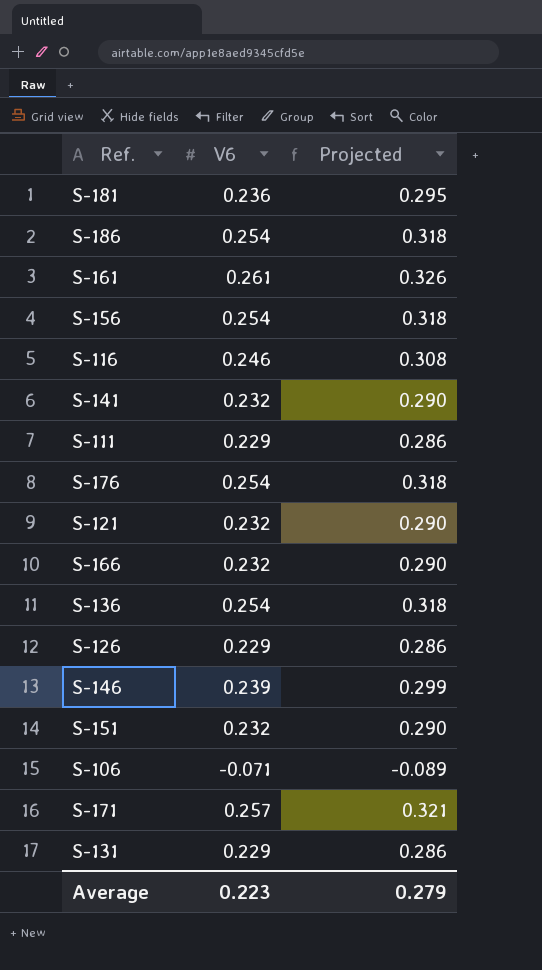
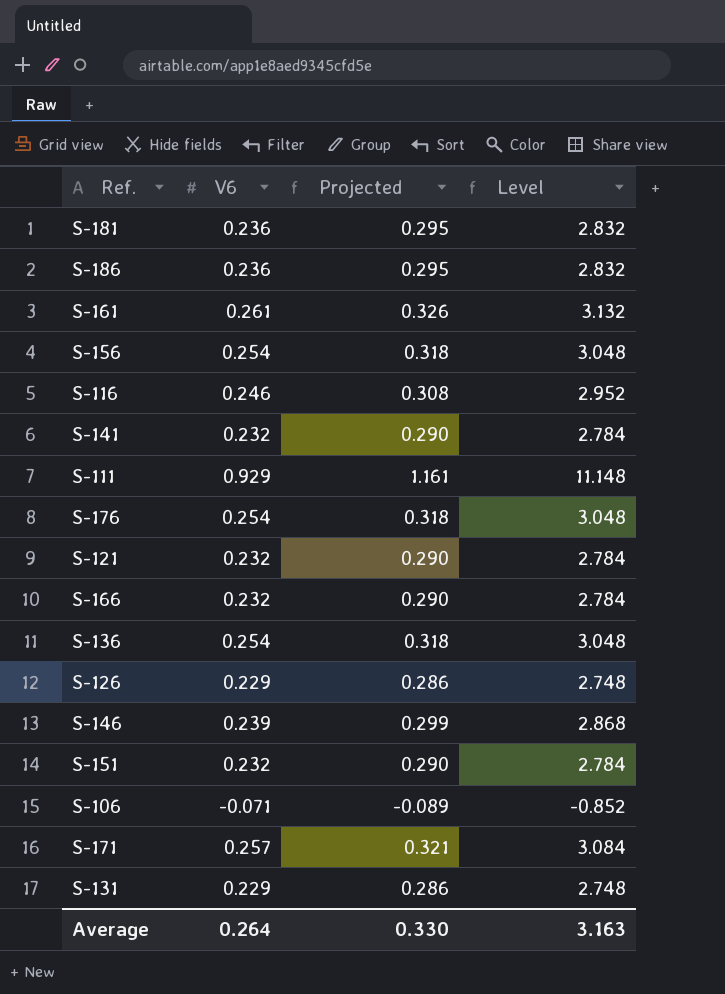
column Level | formula: none -> [V6] * 12
S-186 | V6: 0.254 -> 0.236
S-186 | Projected: 0.318 -> 0.295
S-111 | V6: 0.229 -> 0.929
S-111 | Projected: 0.286 -> 1.161
Average | V6: 0.223 -> 0.264
Average | Projected: 0.279 -> 0.330

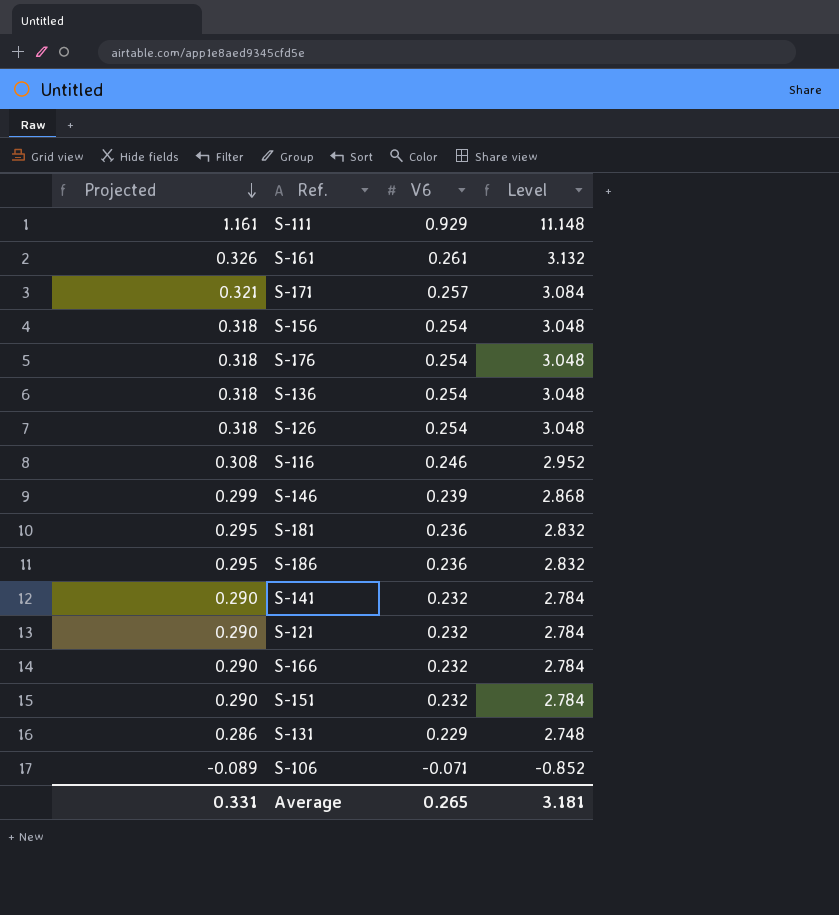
row order: none -> Projected descending
column Projected | position: 3 -> 1
S-126 | Projected: 0.286 -> 0.318
S-126 | V6: 0.229 -> 0.254
S-126 | Level: 2.748 -> 3.048
Average | Projected: 0.330 -> 0.331
Average | V6: 0.264 -> 0.265
Average | Level: 3.163 -> 3.181

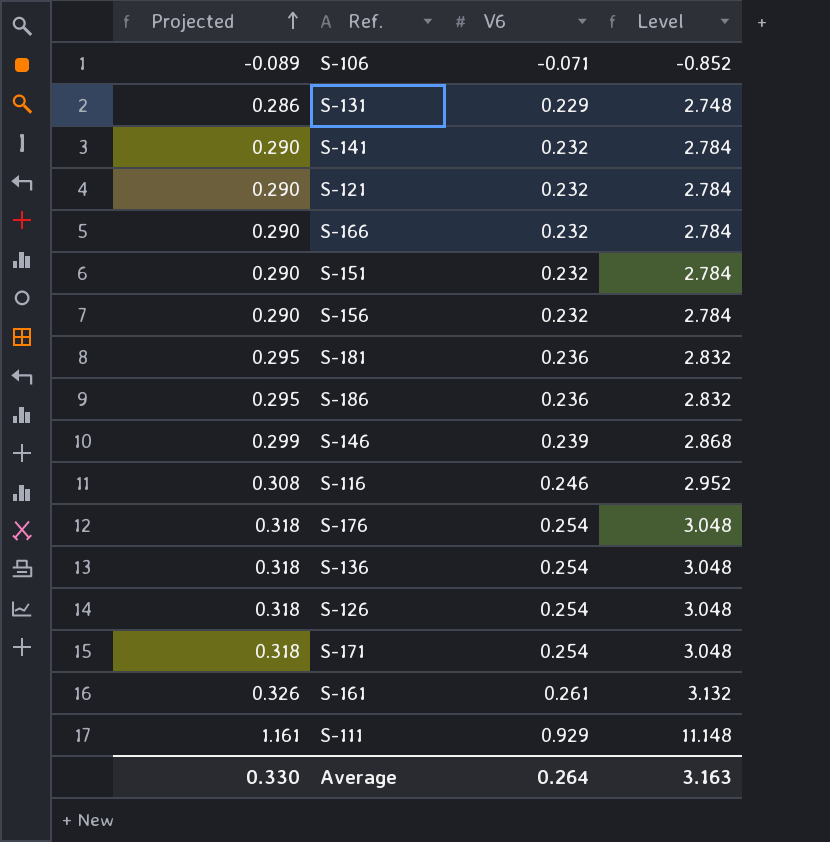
row order: Projected descending -> Projected ascending
S-156 | Projected: 0.318 -> 0.290
S-156 | V6: 0.254 -> 0.232
S-156 | Level: 3.048 -> 2.784
S-171 | Projected: 0.321 -> 0.318
S-171 | V6: 0.257 -> 0.254
S-171 | Level: 3.084 -> 3.048
Average | Projected: 0.331 -> 0.330
Average | V6: 0.265 -> 0.264
Average | Level: 3.181 -> 3.163

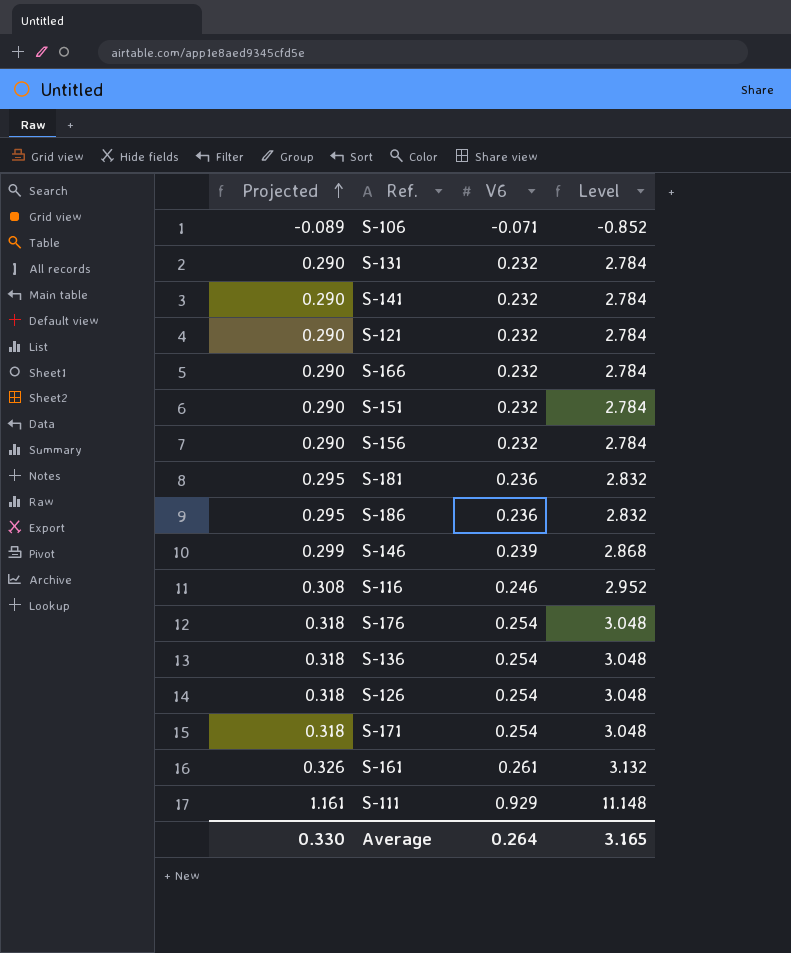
S-131 | Projected: 0.286 -> 0.290
S-131 | V6: 0.229 -> 0.232
S-131 | Level: 2.748 -> 2.784
Average | Level: 3.163 -> 3.165

